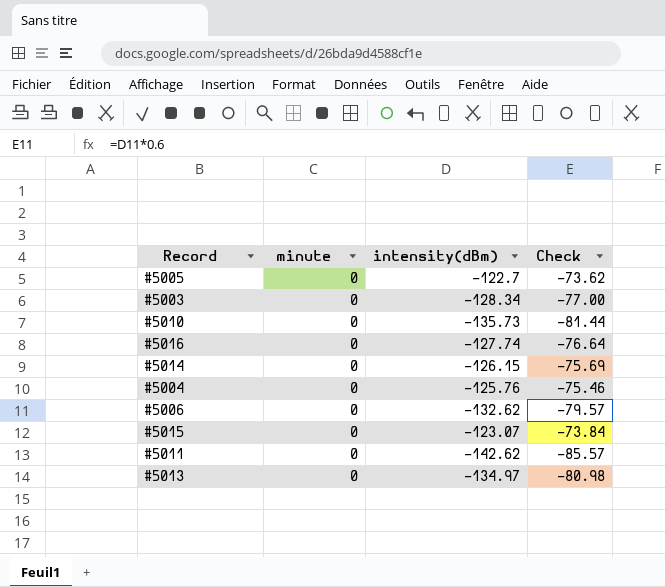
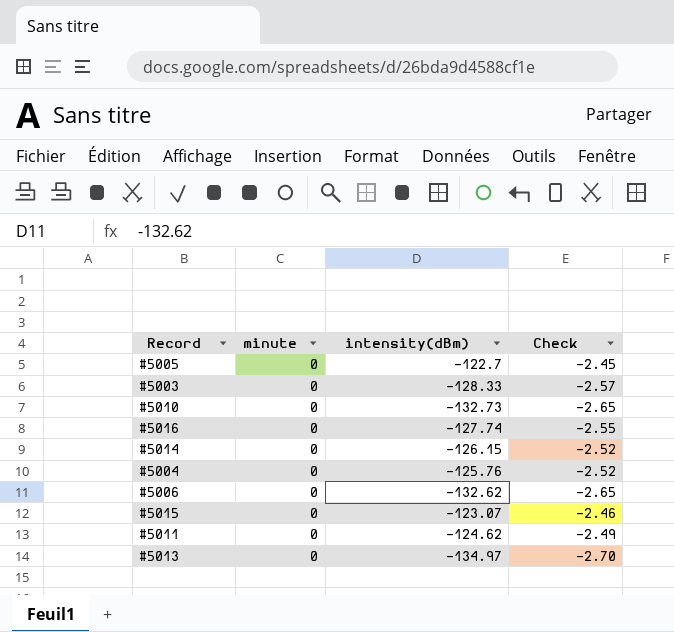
column Check | formula: [intensity(dBm)] * 0.6 -> [intensity(dBm)] * 0.02
#5003 | intensity(dBm): -128.34 -> -128.33
#5010 | intensity(dBm): -135.73 -> -132.73
#5011 | intensity(dBm): -142.62 -> -124.62

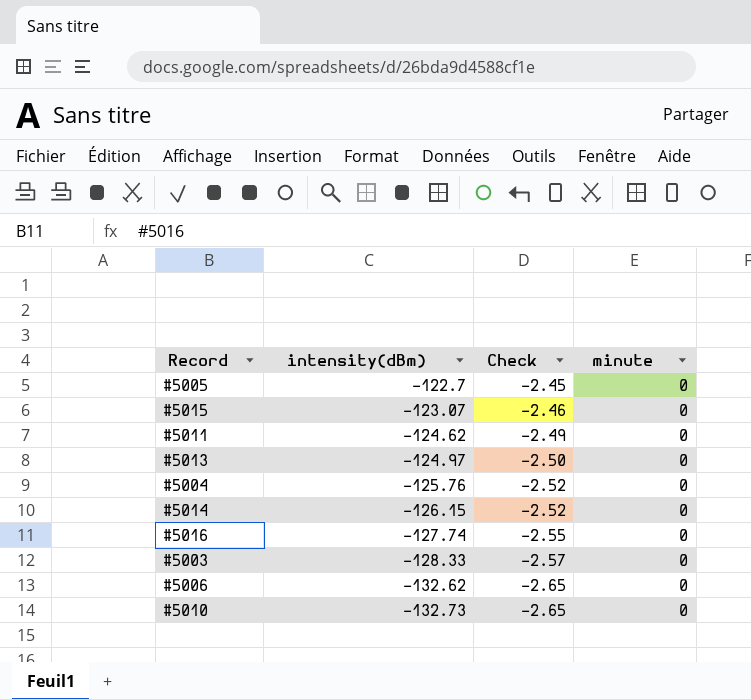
row order: none -> intensity(dBm) descending
column minute | position: 2 -> 4
#5013 | intensity(dBm): -134.97 -> -124.97
#5013 | Check: -2.70 -> -2.50

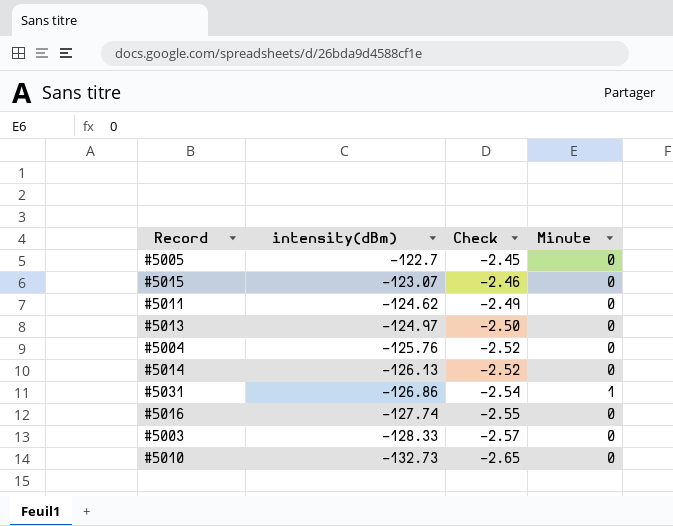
column name: minute -> Minute
row #5006: -132.62 | -2.65 | 0 -> none
#5014 | intensity(dBm): -126.15 -> -126.13
row #5031: none -> -126.86 | -2.54 | 1

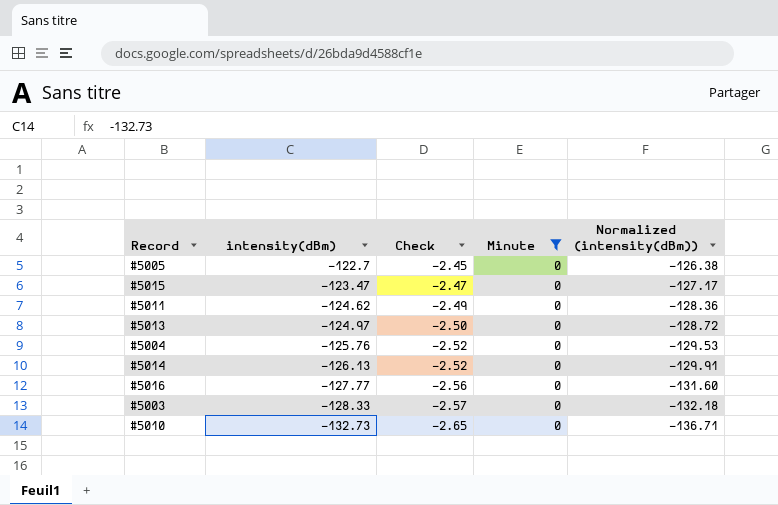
filter: none -> Minute = 0
column Normalized (intensity(dBm)) | formula: none -> [intensity(dBm)] * 1.03
#5015 | intensity(dBm): -123.07 -> -123.47
#5015 | Check: -2.46 -> -2.47
#5016 | intensity(dBm): -127.74 -> -127.77
#5016 | Check: -2.55 -> -2.56

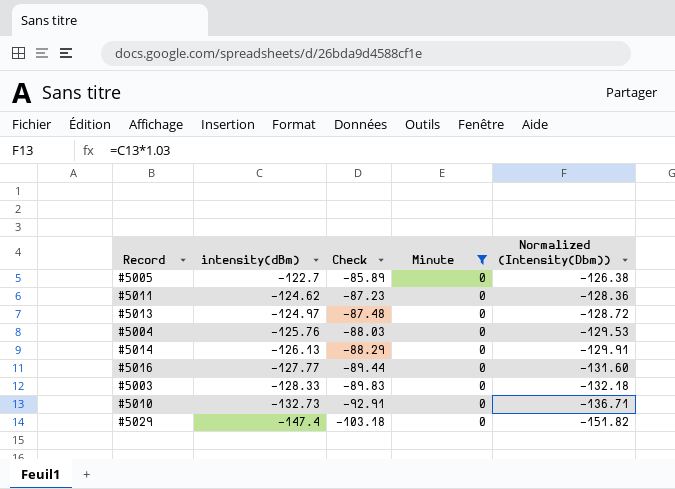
column Check | formula: [intensity(dBm)] * 0.02 -> [intensity(dBm)] * 0.7
column name: Normalized (intensity(dBm)) -> Normalized (Intensity(Dbm))
row #5015: -123.47 | -2.47 | 0 | -127.17 -> none
row #5029: none -> -147.4 | -103.18 | 0 | -151.82

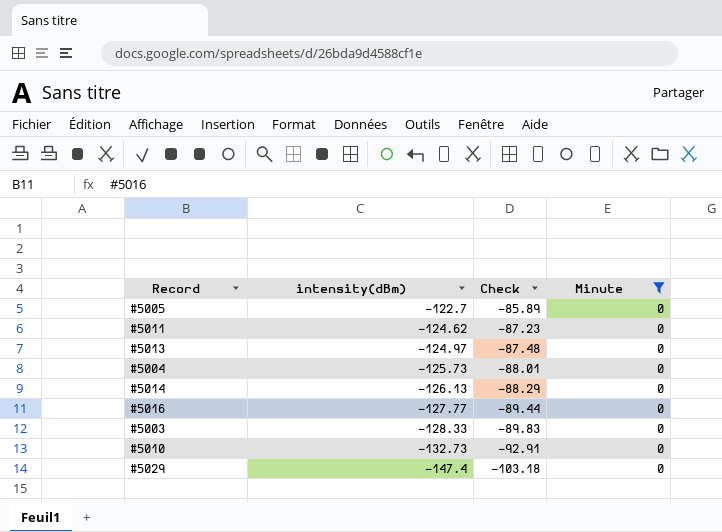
column Normalized (Intensity(Dbm)) | formula: [intensity(dBm)] * 1.03 -> none
#5004 | intensity(dBm): -125.76 -> -125.73
#5004 | Check: -88.03 -> -88.01

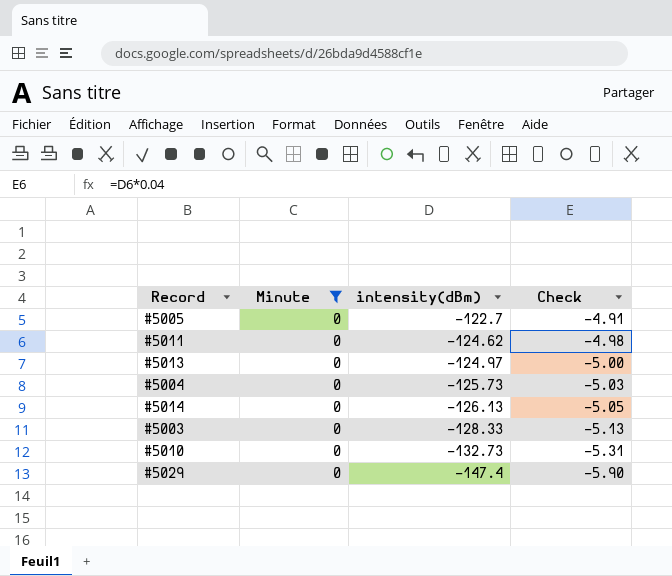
column Minute | position: 4 -> 2
column Check | formula: [intensity(dBm)] * 0.7 -> [intensity(dBm)] * 0.04
row #5016: -127.77 | -89.44 | 0 -> none

